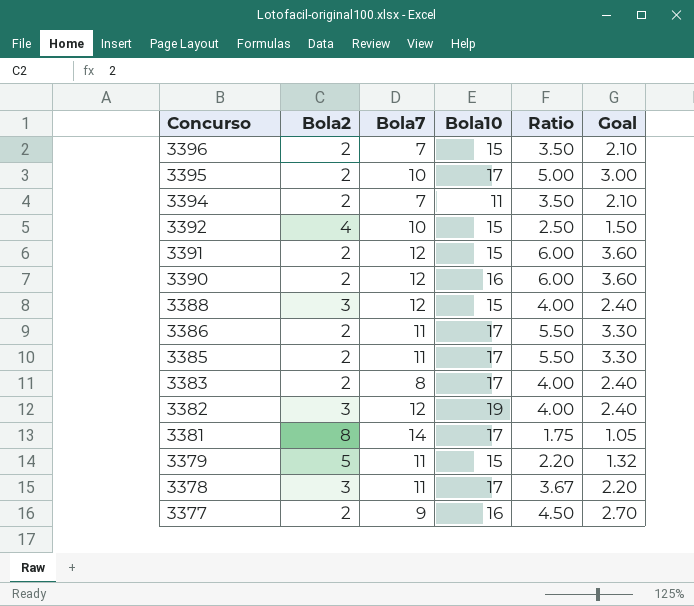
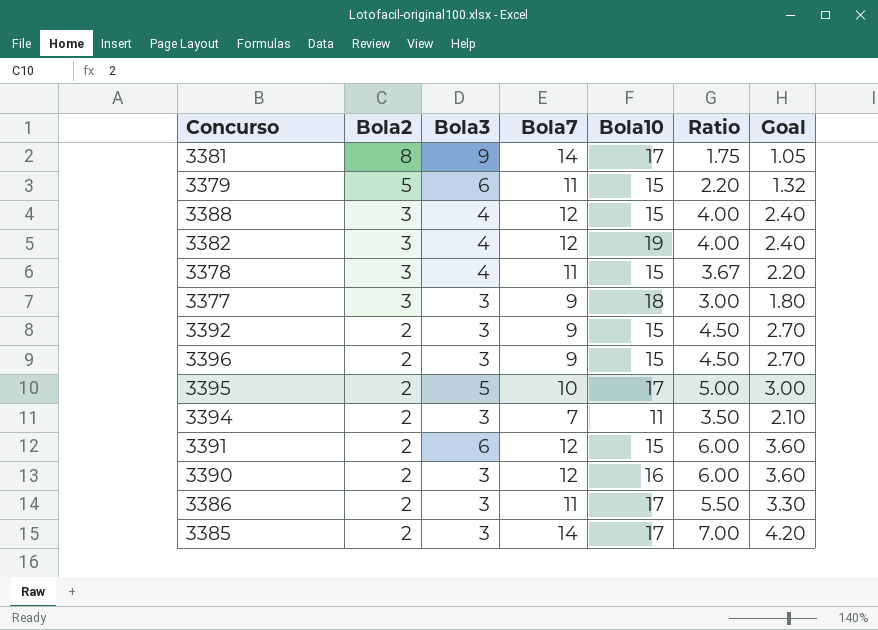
row order: Concurso descending -> Bola2 descending
column Bola3 | position: none -> 3
row 3383: 2 | 8 | 17 | 4.00 | 2.40 -> none
3378 | Bola10: 17 -> 15
3377 | Bola2: 2 -> 3
3377 | Bola10: 16 -> 18
3377 | Ratio: 4.50 -> 3.00
3377 | Goal: 2.70 -> 1.80
3392 | Bola2: 4 -> 2
3392 | Bola7: 10 -> 9
3392 | Ratio: 2.50 -> 4.50
3392 | Goal: 1.50 -> 2.70
3396 | Bola7: 7 -> 9
3396 | Ratio: 3.50 -> 4.50
3396 | Goal: 2.10 -> 2.70
3385 | Bola7: 11 -> 14
3385 | Ratio: 5.50 -> 7.00
3385 | Goal: 3.30 -> 4.20

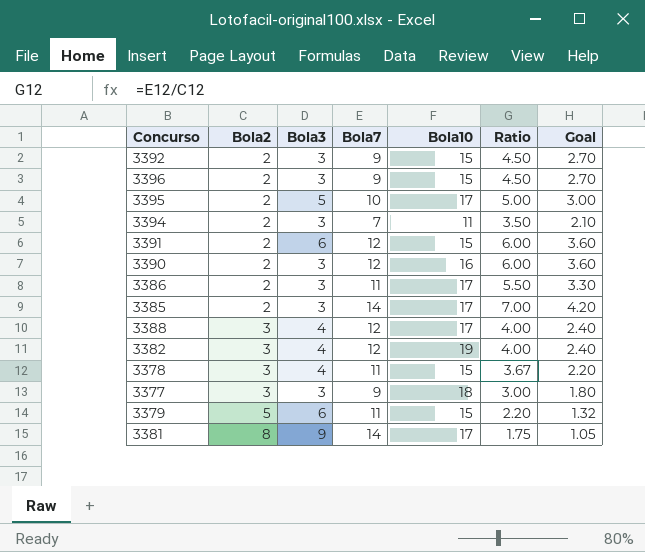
row order: Bola2 descending -> Bola2 ascending
3388 | Bola10: 15 -> 17

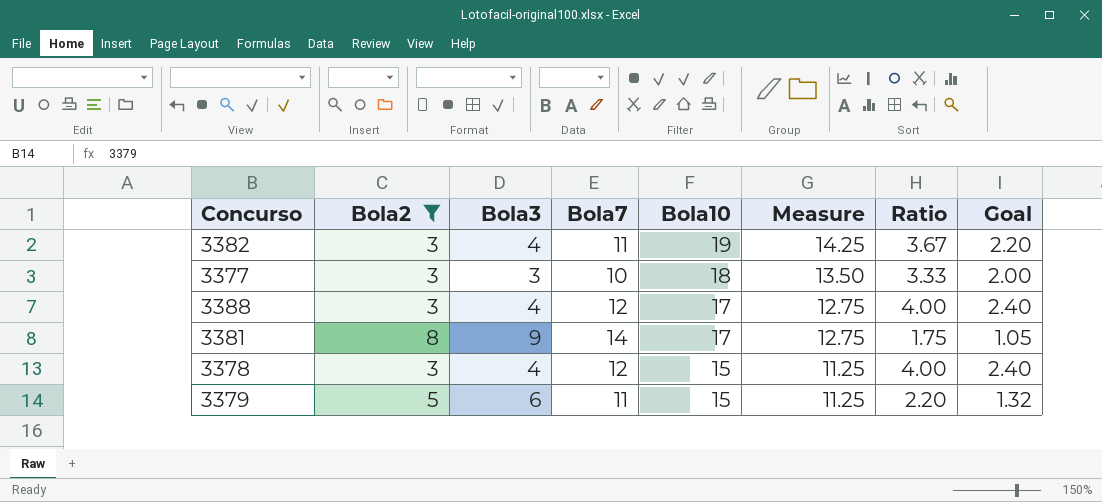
filter: none -> Bola2 != 2
row order: Bola2 ascending -> Bola10 descending
column Measure | formula: none -> [Bola10] * 0.75
3382 | Bola7: 12 -> 11
3382 | Ratio: 4.00 -> 3.67
3382 | Goal: 2.40 -> 2.20
3377 | Bola7: 9 -> 10
3377 | Ratio: 3.00 -> 3.33
3377 | Goal: 1.80 -> 2.00
3378 | Bola7: 11 -> 12
3378 | Ratio: 3.67 -> 4.00
3378 | Goal: 2.20 -> 2.40

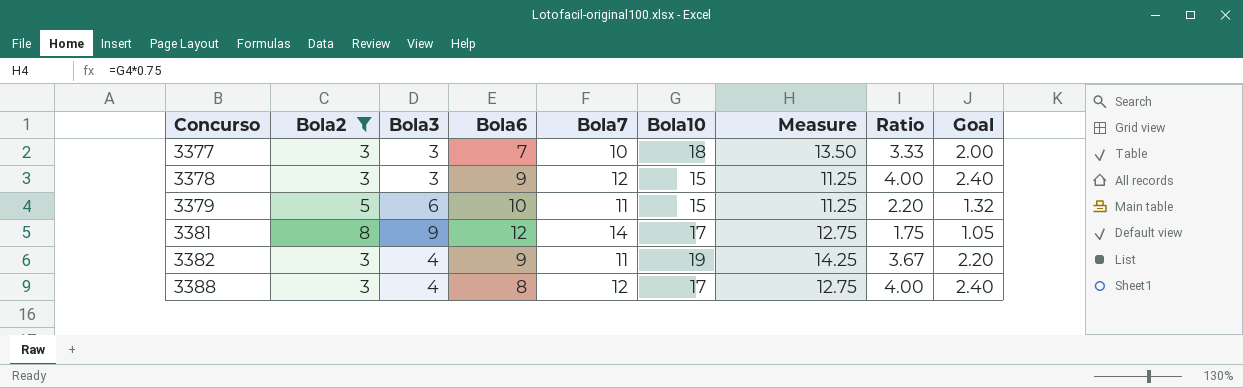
row order: Bola10 descending -> Concurso ascending
column Bola6 | position: none -> 4
3378 | Bola3: 4 -> 3

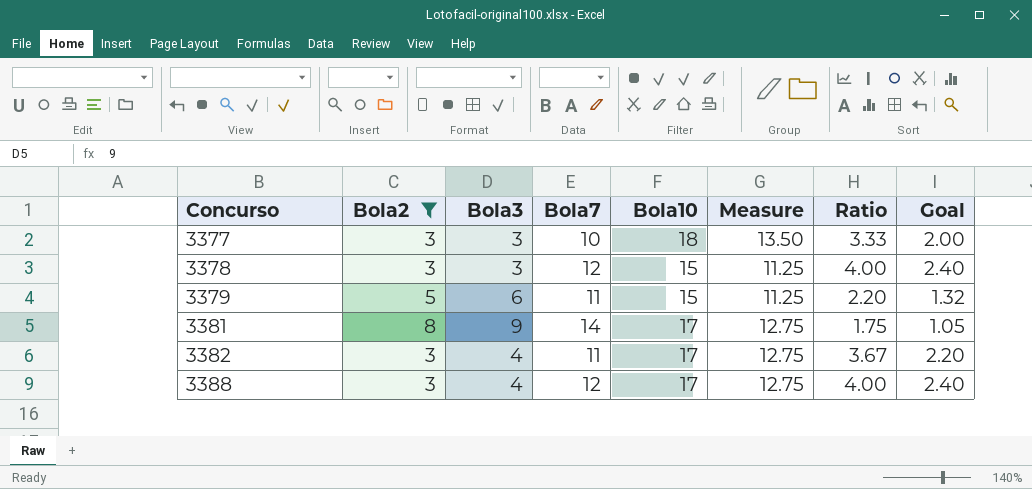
column Bola6 | position: 4 -> none
3382 | Bola10: 19 -> 17
3382 | Measure: 14.25 -> 12.75

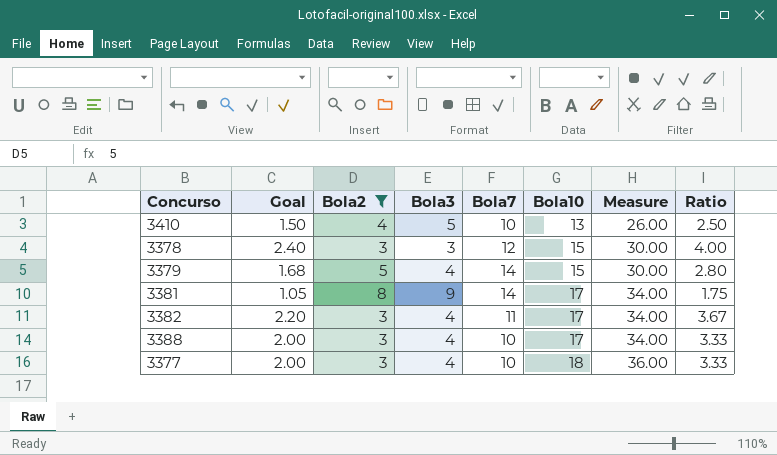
row order: Concurso ascending -> Bola10 ascending
column Goal | position: 8 -> 2
column Measure | formula: [Bola10] * 0.75 -> [Bola10] * 2
row 3410: none -> 1.50 | 4 | 5 | 10 | 13 | 26.00 | 2.50
3379 | Goal: 1.32 -> 1.68
3379 | Bola3: 6 -> 4
3379 | Bola7: 11 -> 14
3379 | Ratio: 2.20 -> 2.80
3388 | Goal: 2.40 -> 2.00
3388 | Bola7: 12 -> 10
3388 | Ratio: 4.00 -> 3.33
3377 | Bola3: 3 -> 4

